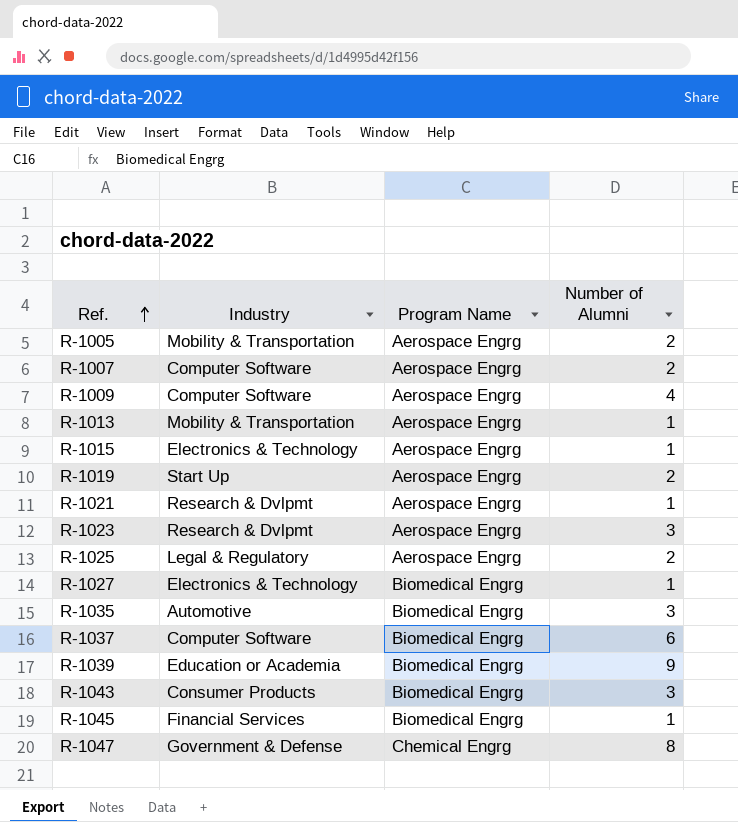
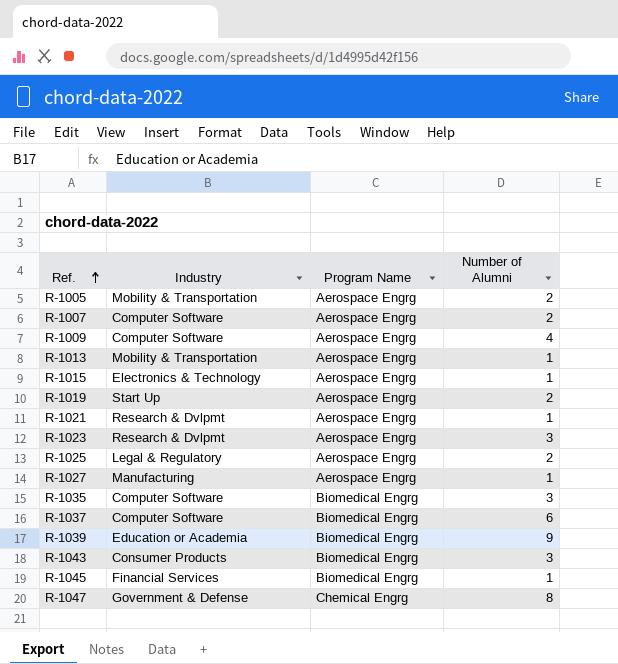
R-1027 | Industry: Electronics & Technology -> Manufacturing
R-1027 | Program Name: Biomedical Engrg -> Aerospace Engrg
R-1035 | Industry: Automotive -> Computer Software

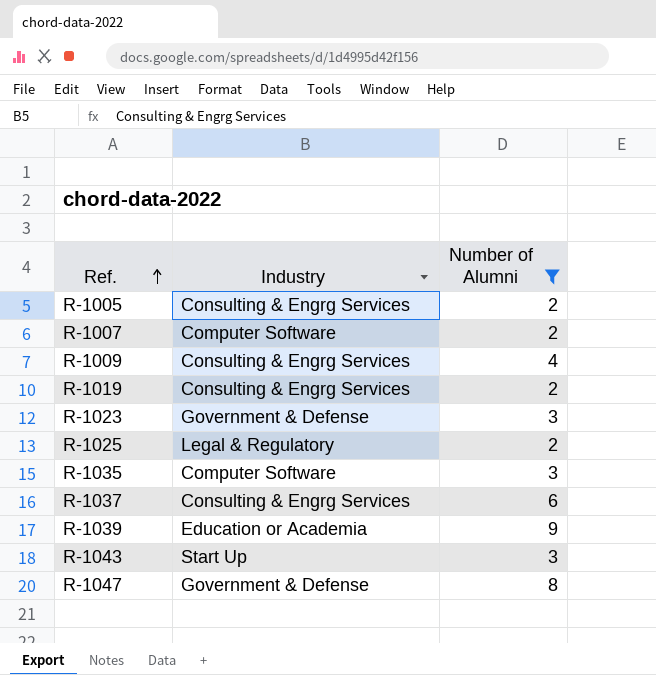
filter: none -> Number of Alumni != 1
column Program Name | position: 3 -> none
R-1005 | Industry: Mobility & Transportation -> Consulting & Engrg Services
R-1009 | Industry: Computer Software -> Consulting & Engrg Services
R-1019 | Industry: Start Up -> Consulting & Engrg Services
R-1023 | Industry: Research & Dvlpmt -> Government & Defense
R-1037 | Industry: Computer Software -> Consulting & Engrg Services
R-1043 | Industry: Consumer Products -> Start Up

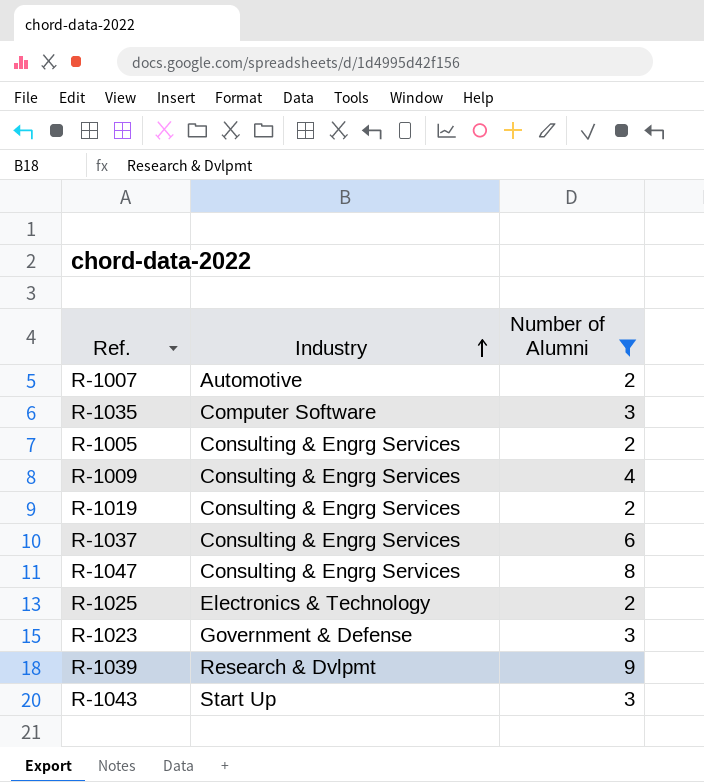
row order: Ref. ascending -> Industry ascending
R-1007 | Industry: Computer Software -> Automotive
R-1047 | Industry: Government & Defense -> Consulting & Engrg Services
R-1025 | Industry: Legal & Regulatory -> Electronics & Technology
R-1039 | Industry: Education or Academia -> Research & Dvlpmt

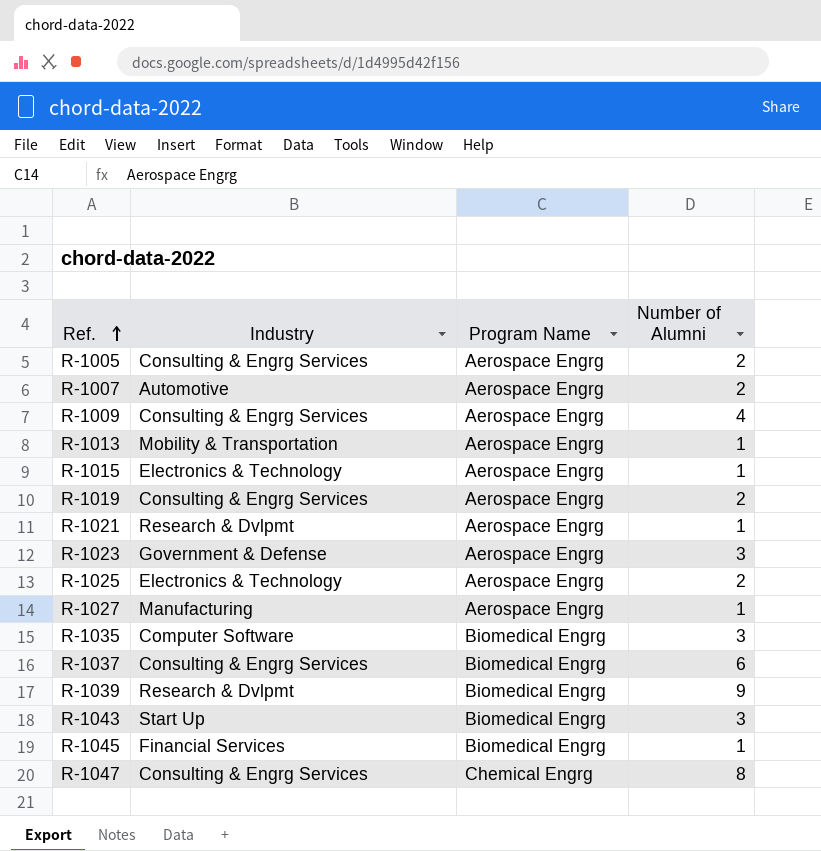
filter: Number of Alumni != 1 -> none
row order: Industry ascending -> Ref. ascending
column Program Name | position: none -> 3

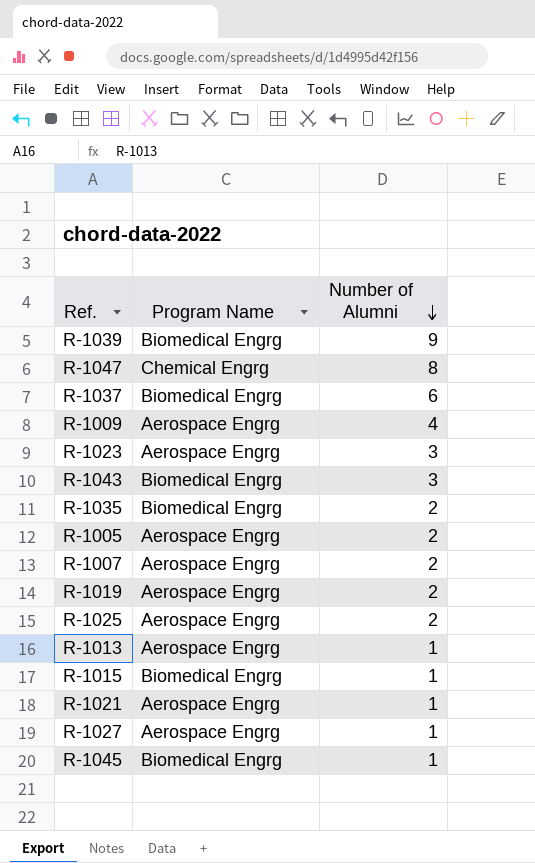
row order: Ref. ascending -> Number of Alumni descending
column Industry | position: 2 -> none
R-1035 | Number of Alumni: 3 -> 2
R-1015 | Program Name: Aerospace Engrg -> Biomedical Engrg

